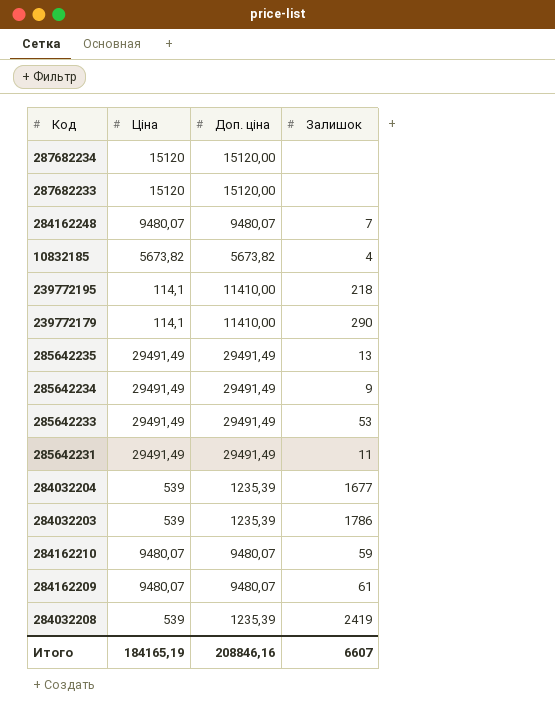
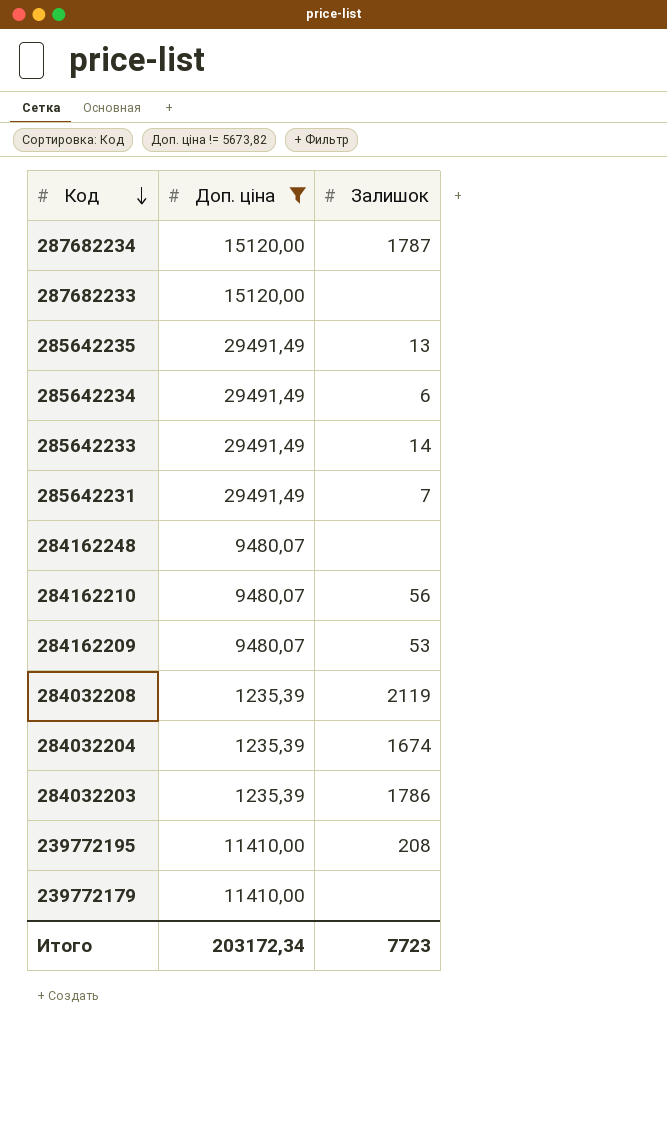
filter: none -> Доп. ціна != 5673,82
row order: none -> Код descending
column Ціна | position: 2 -> none
287682234 | Залишок: none -> 1787
285642234 | Залишок: 9 -> 6
285642233 | Залишок: 53 -> 14
285642231 | Залишок: 11 -> 7
284162248 | Залишок: 7 -> none
284162210 | Залишок: 59 -> 56
284162209 | Залишок: 61 -> 53
284032208 | Залишок: 2419 -> 2119
284032204 | Залишок: 1677 -> 1674
239772195 | Залишок: 218 -> 208
239772179 | Залишок: 290 -> none
Итого | Доп. ціна: 208846,16 -> 203172,34
Итого | Залишок: 6607 -> 7723

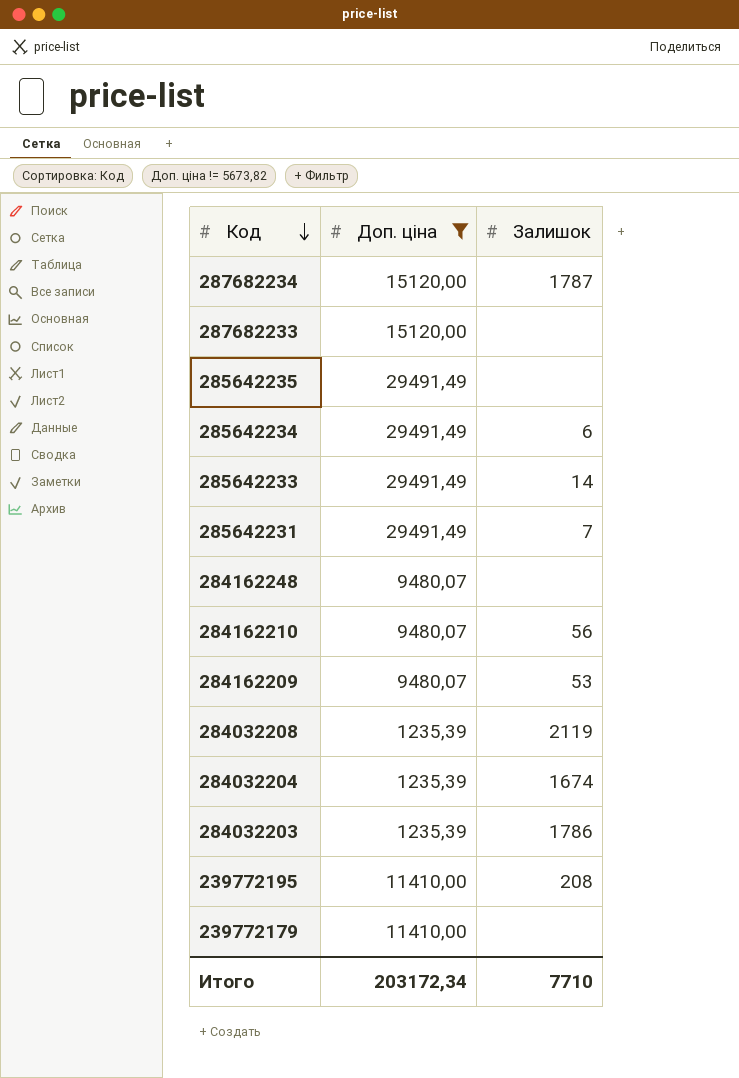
285642235 | Залишок: 13 -> none
Итого | Залишок: 7723 -> 7710

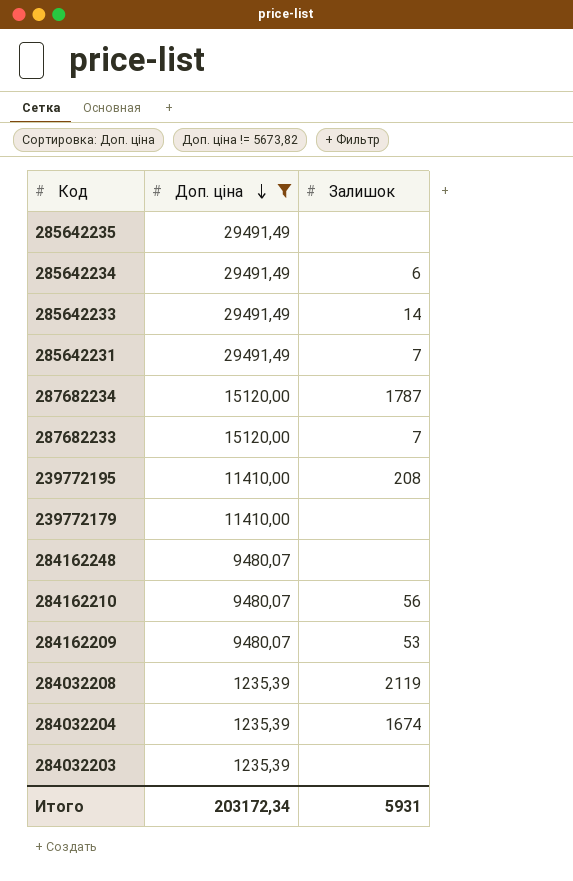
row order: Код descending -> Доп. ціна descending
287682233 | Залишок: none -> 7
284032203 | Залишок: 1786 -> none
Итого | Залишок: 7710 -> 5931

